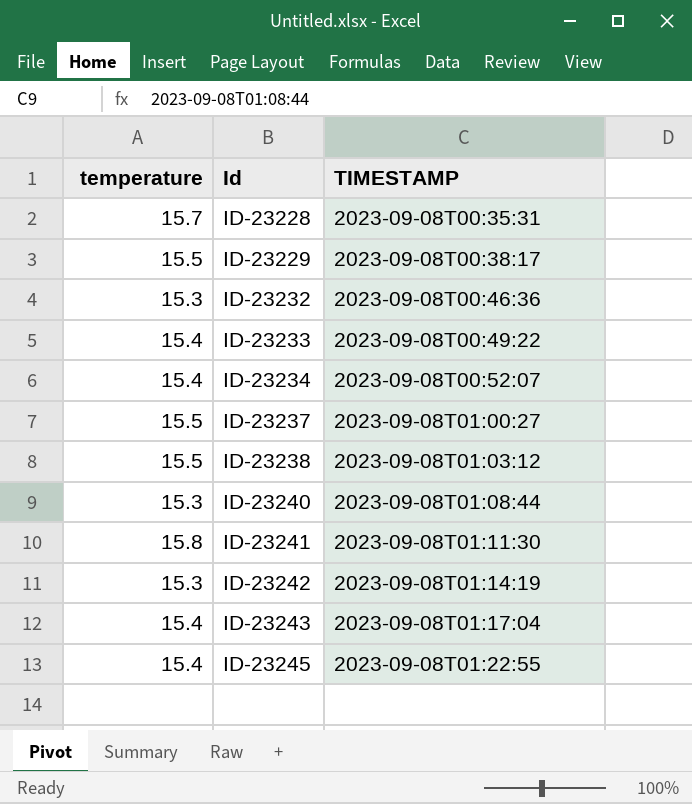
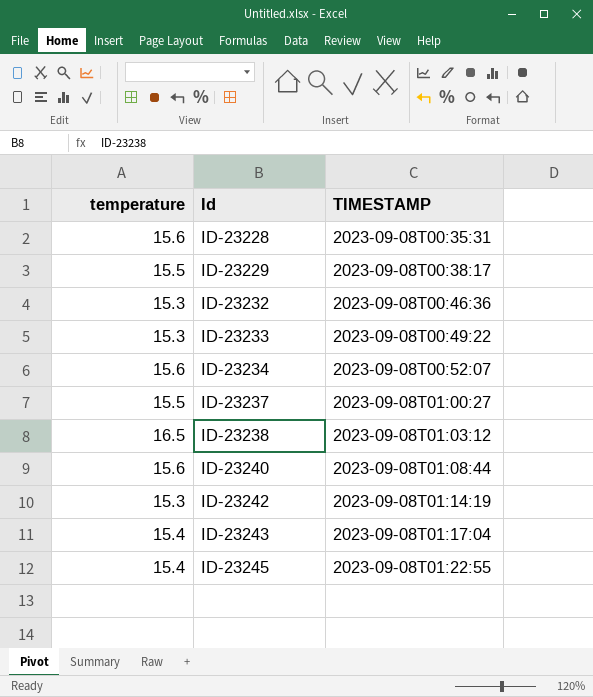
row ID-23241: 15.8 | 2023-09-08T01:11:30 -> none
ID-23228 | temperature: 15.7 -> 15.6
ID-23233 | temperature: 15.4 -> 15.3
ID-23234 | temperature: 15.4 -> 15.6
ID-23238 | temperature: 15.5 -> 16.5
ID-23240 | temperature: 15.3 -> 15.6

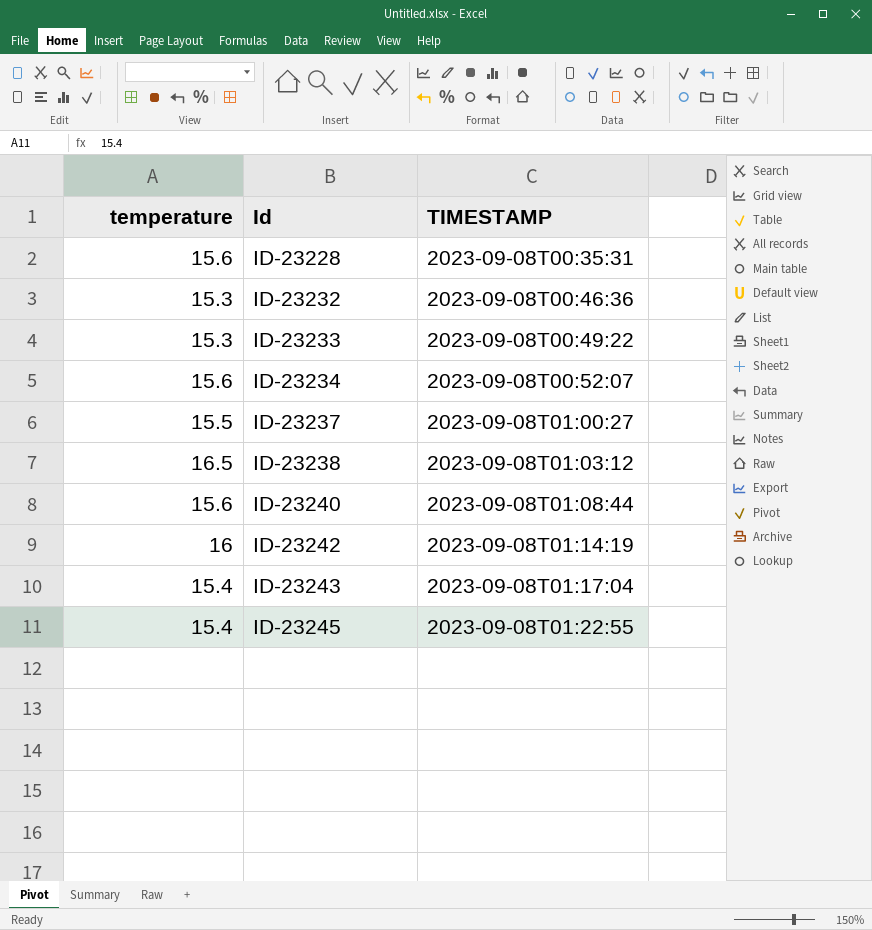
row ID-23229: 15.5 | 2023-09-08T00:38:17 -> none
ID-23242 | temperature: 15.3 -> 16

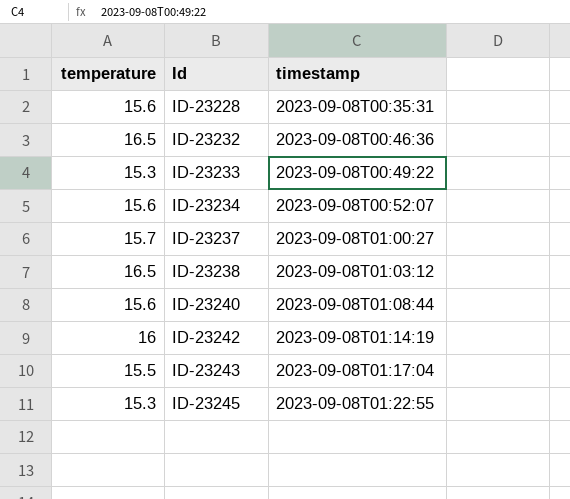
column name: TIMESTAMP -> timestamp
ID-23232 | temperature: 15.3 -> 16.5
ID-23237 | temperature: 15.5 -> 15.7
ID-23243 | temperature: 15.4 -> 15.5
ID-23245 | temperature: 15.4 -> 15.3

